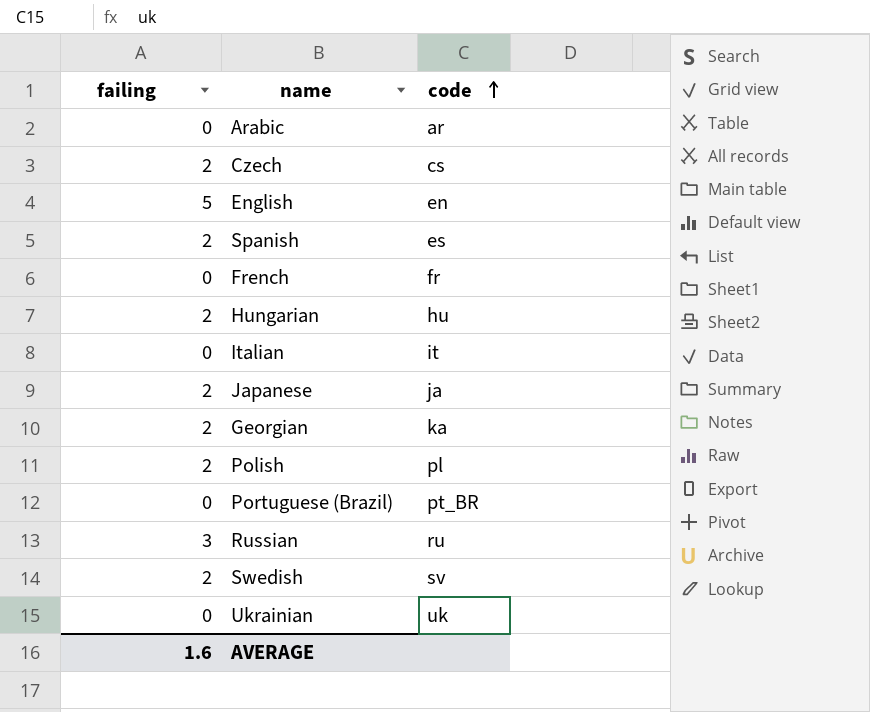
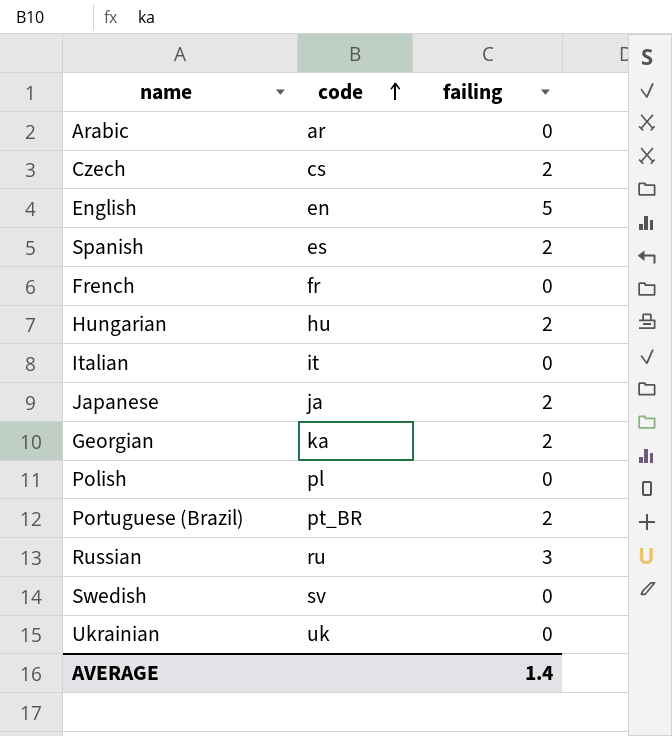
column failing | position: 1 -> 3
Polish | failing: 2 -> 0
Portuguese (Brazil) | failing: 0 -> 2
Swedish | failing: 2 -> 0
AVERAGE | failing: 1.6 -> 1.4

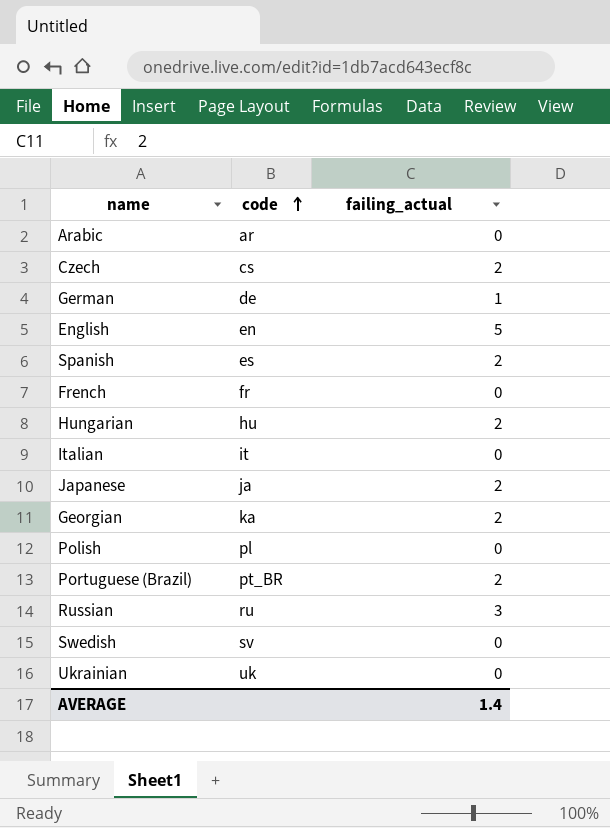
column name: failing -> failing_actual
row German: none -> de | 1

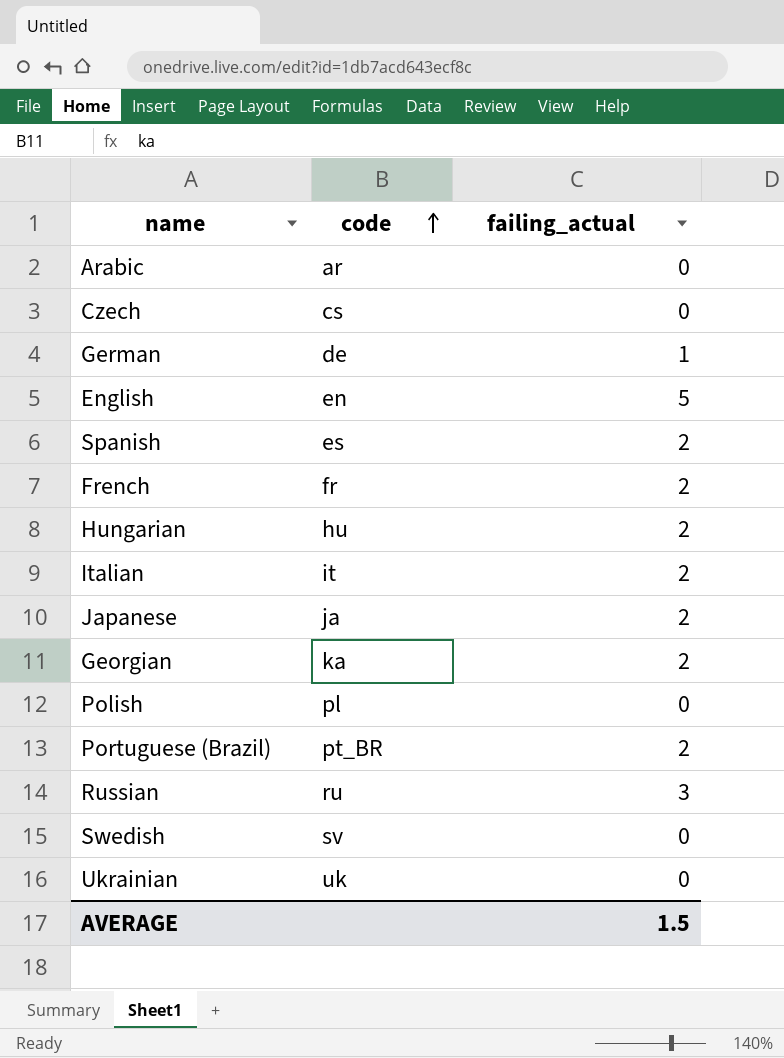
Czech | failing_actual: 2 -> 0
French | failing_actual: 0 -> 2
Italian | failing_actual: 0 -> 2
AVERAGE | failing_actual: 1.4 -> 1.5

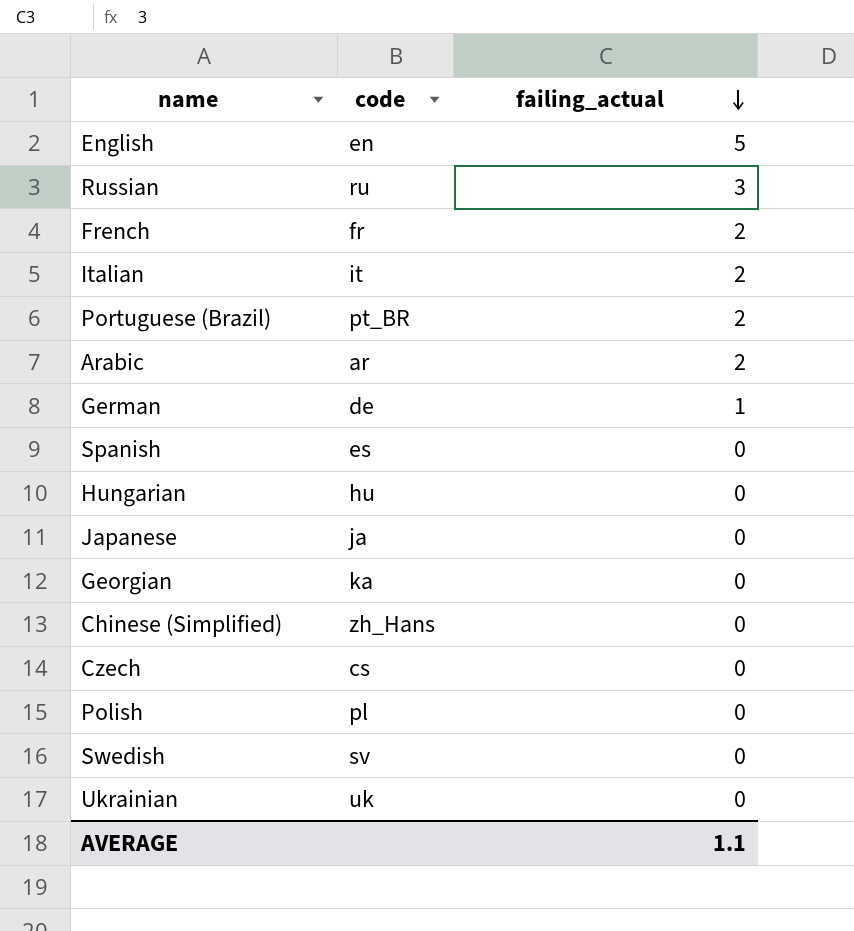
row order: code ascending -> failing_actual descending
Arabic | failing_actual: 0 -> 2
Spanish | failing_actual: 2 -> 0
Hungarian | failing_actual: 2 -> 0
Japanese | failing_actual: 2 -> 0
Georgian | failing_actual: 2 -> 0
row Chinese (Simplified): none -> zh_Hans | 0
AVERAGE | failing_actual: 1.5 -> 1.1

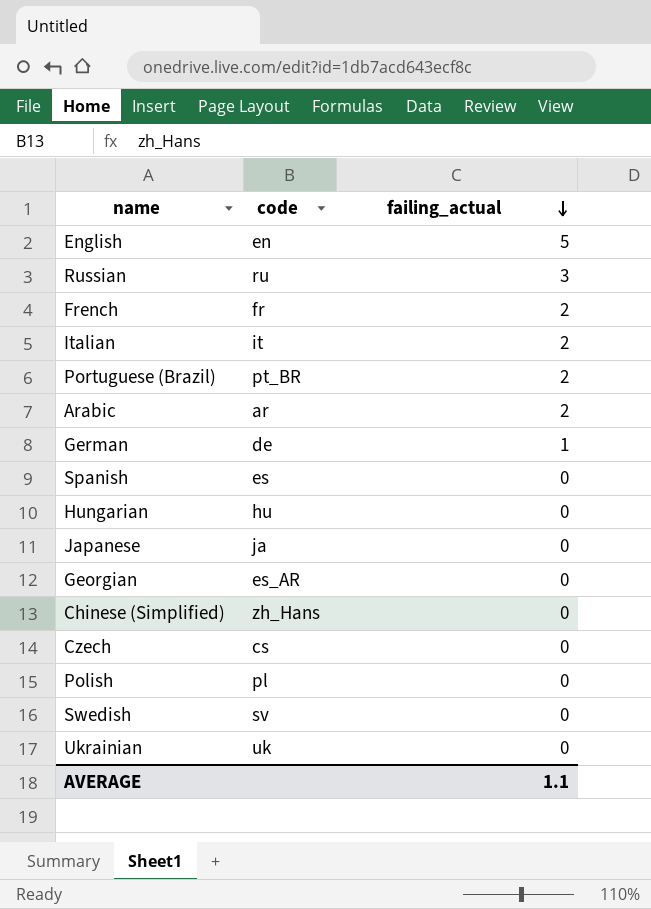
Georgian | code: ka -> es_AR

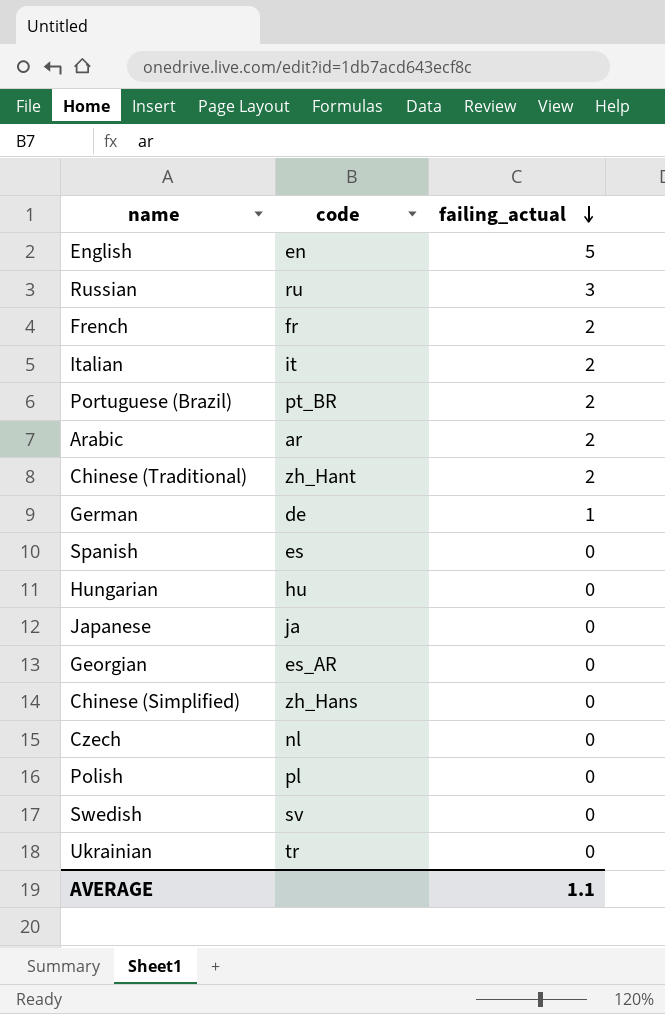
row Chinese (Traditional): none -> zh_Hant | 2
Czech | code: cs -> nl
Ukrainian | code: uk -> tr

